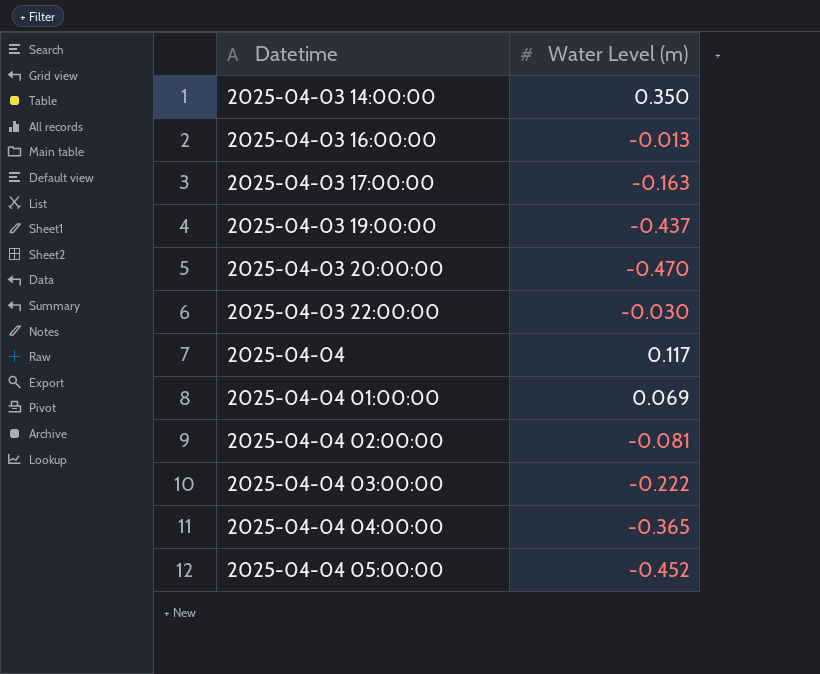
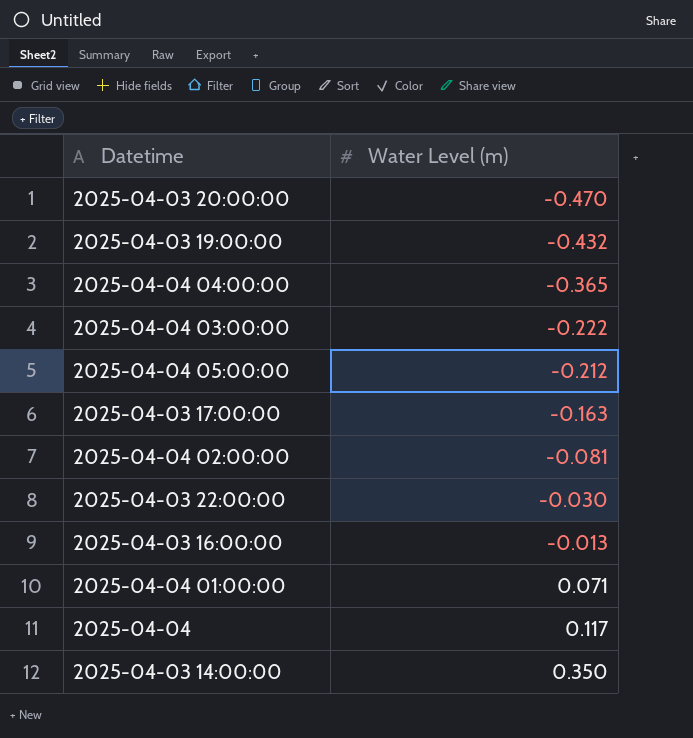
row order: Datetime ascending -> Water Level (m) ascending
2025-04-03 19:00:00 | Water Level (m): -0.437 -> -0.432
2025-04-04 05:00:00 | Water Level (m): -0.452 -> -0.212
2025-04-04 01:00:00 | Water Level (m): 0.069 -> 0.071

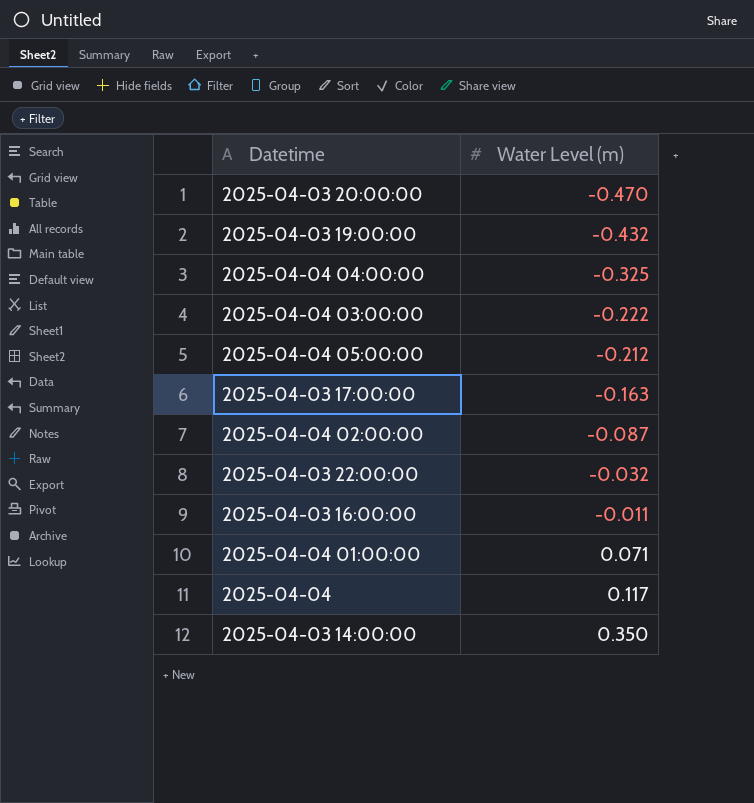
2025-04-04 04:00:00 | Water Level (m): -0.365 -> -0.325
2025-04-04 02:00:00 | Water Level (m): -0.081 -> -0.087
2025-04-03 22:00:00 | Water Level (m): -0.030 -> -0.032
2025-04-03 16:00:00 | Water Level (m): -0.013 -> -0.011

